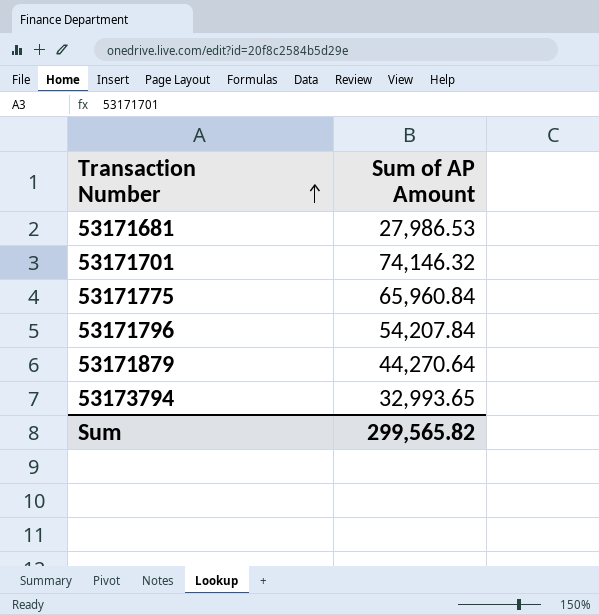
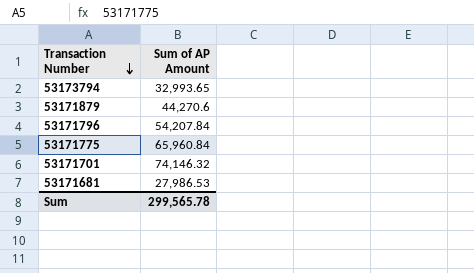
row order: Transaction Number ascending -> Transaction Number descending
53171879 | Sum of AP Amount: 44,270.64 -> 44,270.6
Sum | Sum of AP Amount: 299,565.82 -> 299,565.78

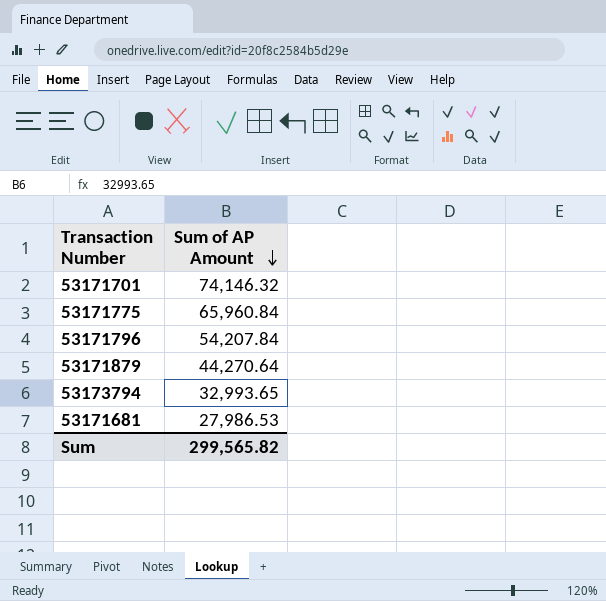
row order: Transaction Number descending -> Sum of AP Amount descending
53171879 | Sum of AP Amount: 44,270.6 -> 44,270.64
Sum | Sum of AP Amount: 299,565.78 -> 299,565.82

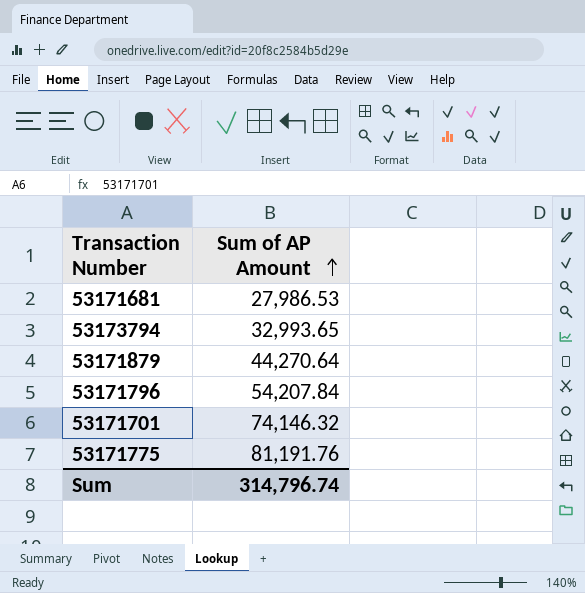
row order: Sum of AP Amount descending -> Sum of AP Amount ascending
53171775 | Sum of AP Amount: 65,960.84 -> 81,191.76
Sum | Sum of AP Amount: 299,565.82 -> 314,796.74

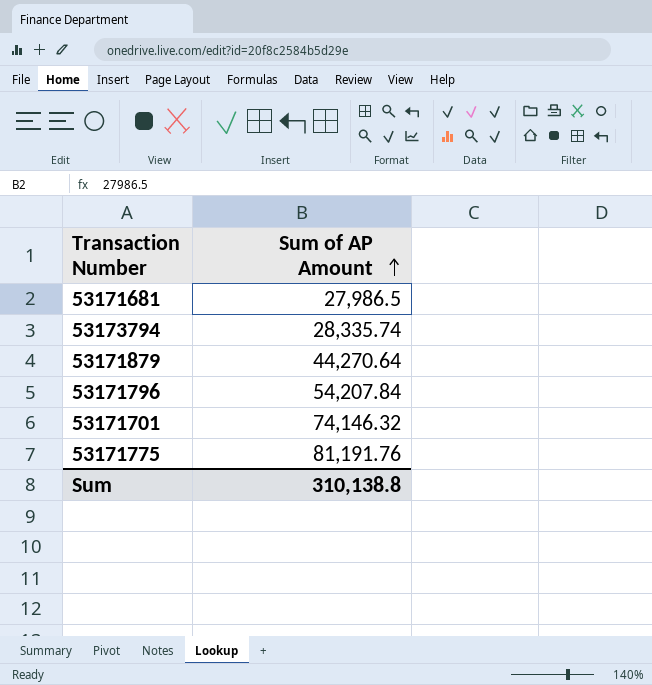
53171681 | Sum of AP Amount: 27,986.53 -> 27,986.5
53173794 | Sum of AP Amount: 32,993.65 -> 28,335.74
Sum | Sum of AP Amount: 314,796.74 -> 310,138.8

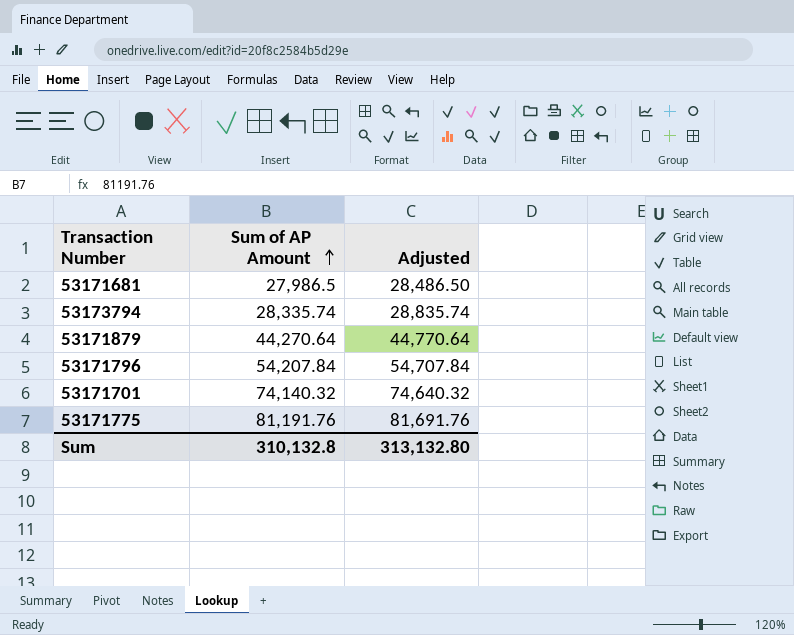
column Adjusted | formula: none -> [Sum of AP Amount] + 500
53171701 | Sum of AP Amount: 74,146.32 -> 74,140.32
Sum | Sum of AP Amount: 310,138.8 -> 310,132.8

